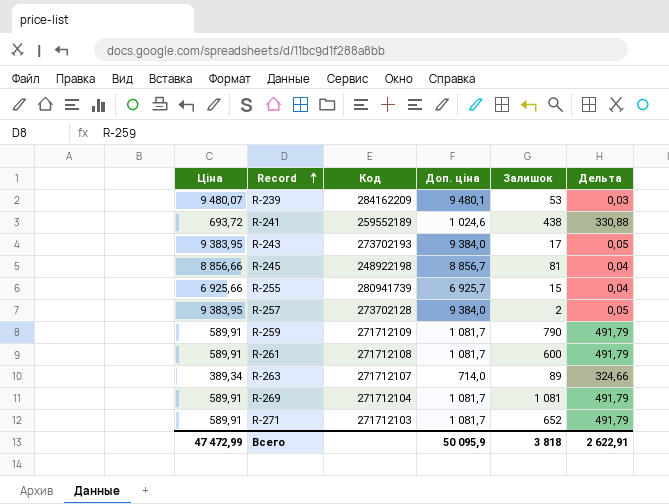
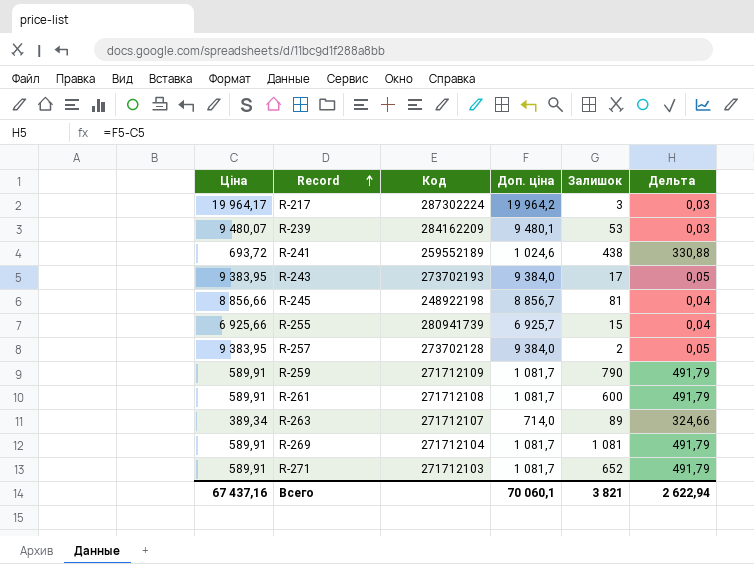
row R-217: none -> 19 964,17 | 287302224 | 19 964,2 | 3 | 0,03
Всего | Ціна: 47 472,99 -> 67 437,16
Всего | Доп. ціна: 50 095,9 -> 70 060,1
Всего | Залишок: 3 818 -> 3 821
Всего | Дельта: 2 622,91 -> 2 622,94

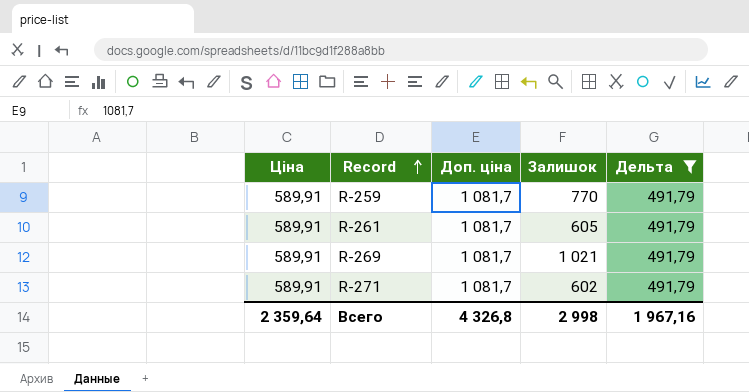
filter: none -> Дельта = 491,79
column Код | position: 3 -> none
R-259 | Залишок: 790 -> 770
R-261 | Залишок: 600 -> 605
R-269 | Залишок: 1 081 -> 1 021
R-271 | Залишок: 652 -> 602
Всего | Ціна: 67 437,16 -> 2 359,64
Всего | Доп. ціна: 70 060,1 -> 4 326,8
Всего | Залишок: 3 821 -> 2 998
Всего | Дельта: 2 622,94 -> 1 967,16

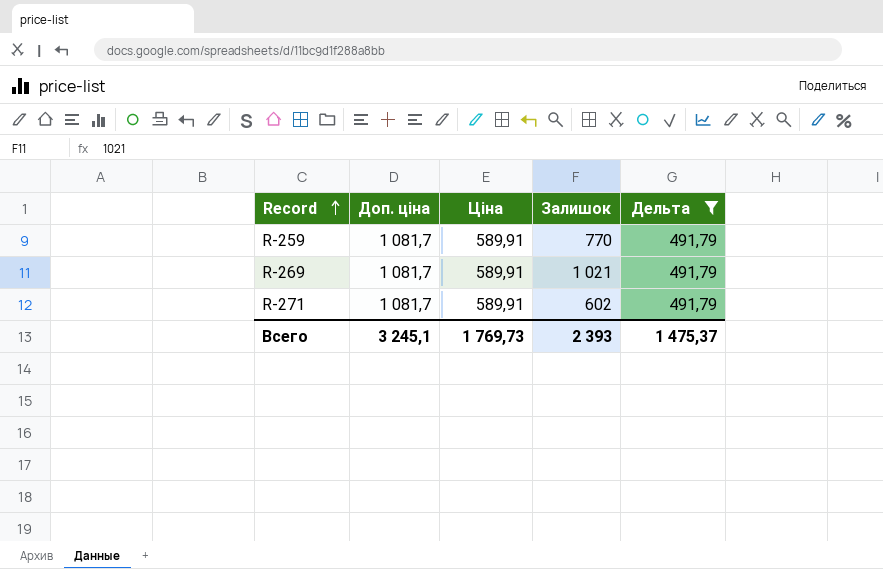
column Ціна | position: 1 -> 3
row R-261: 589,91 | 1 081,7 | 605 | 491,79 -> none
Всего | Доп. ціна: 4 326,8 -> 3 245,1
Всего | Ціна: 2 359,64 -> 1 769,73
Всего | Залишок: 2 998 -> 2 393
Всего | Дельта: 1 967,16 -> 1 475,37

